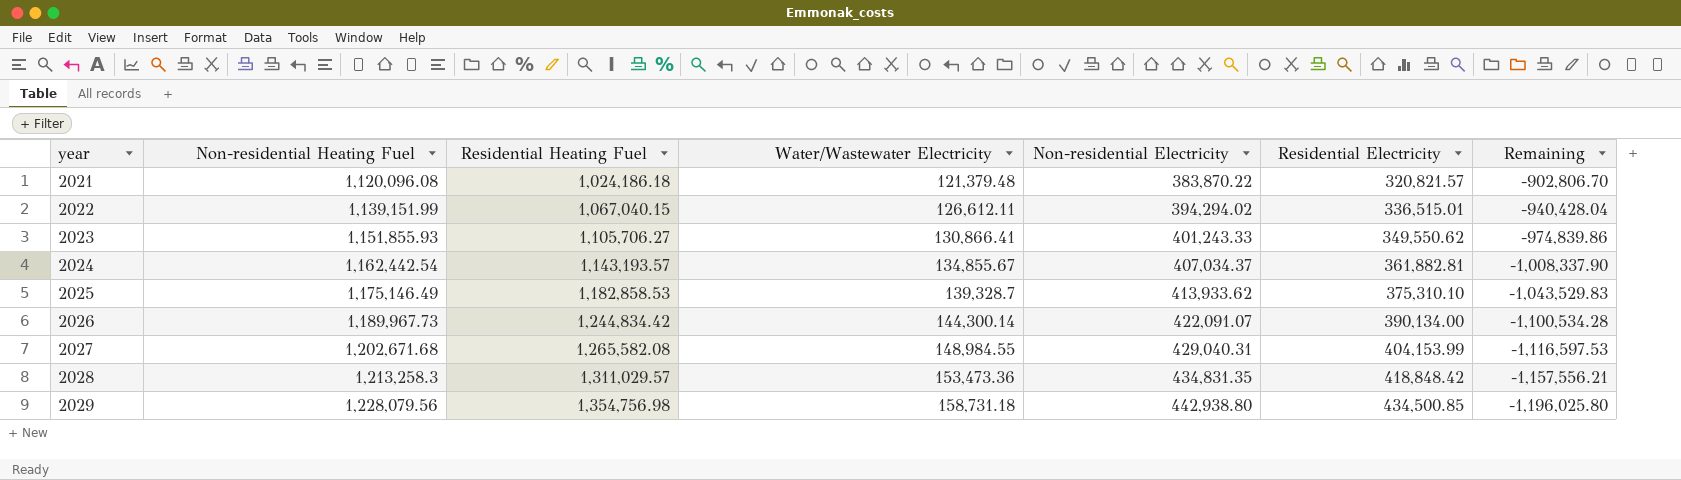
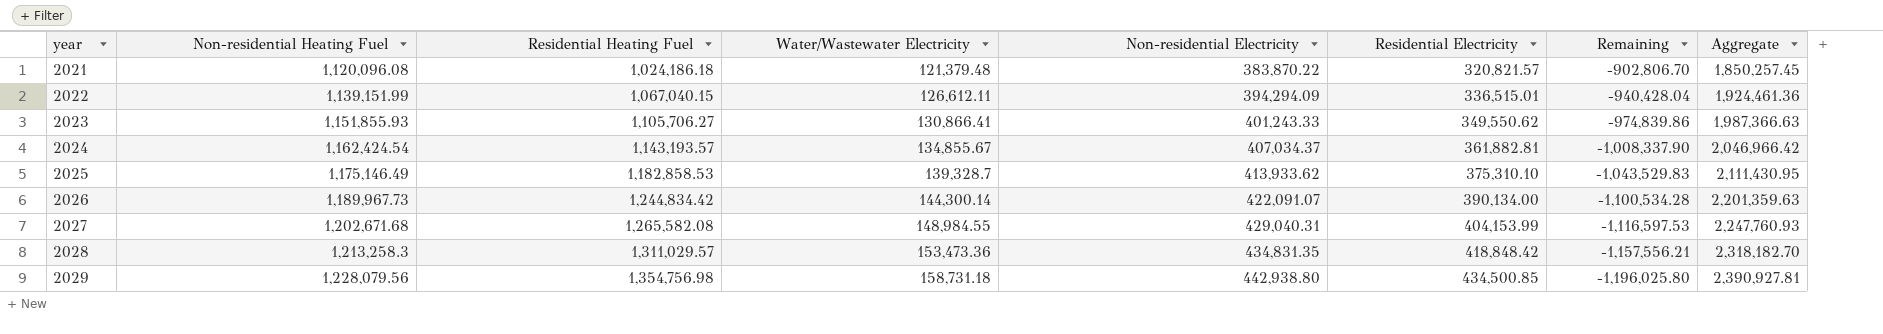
column Aggregate | formula: none -> [Residential Heating Fuel] + [Water/Wastewater Electricity] + [Non-residential Electricity] + [Residential Electricity]
2022 | Non-residential Electricity: 394,294.02 -> 394,294.09
2024 | Non-residential Heating Fuel: 1,162,442.54 -> 1,162,424.54

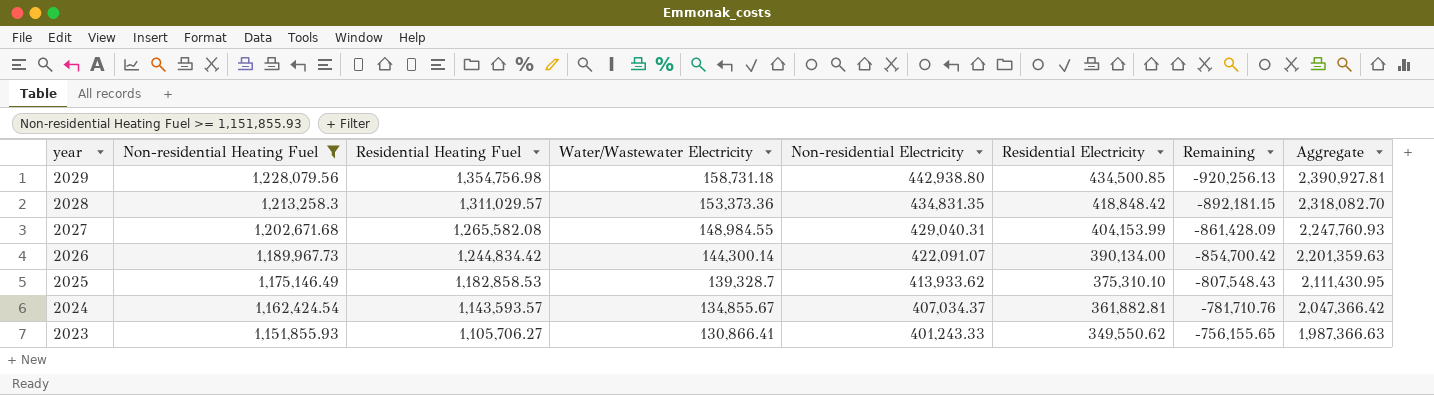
filter: none -> Non-residential Heating Fuel >= 1,151,855.93
row order: year ascending -> year descending
column Remaining | formula: [Water/Wastewater Electricity] - [Residential Heating Fuel] -> [Residential Electricity] - [Residential Heating Fuel]
2028 | Water/Wastewater Electricity: 153,473.36 -> 153,373.36
2028 | Aggregate: 2,318,182.70 -> 2,318,082.70
2024 | Residential Heating Fuel: 1,143,193.57 -> 1,143,593.57
2024 | Aggregate: 2,046,966.42 -> 2,047,366.42

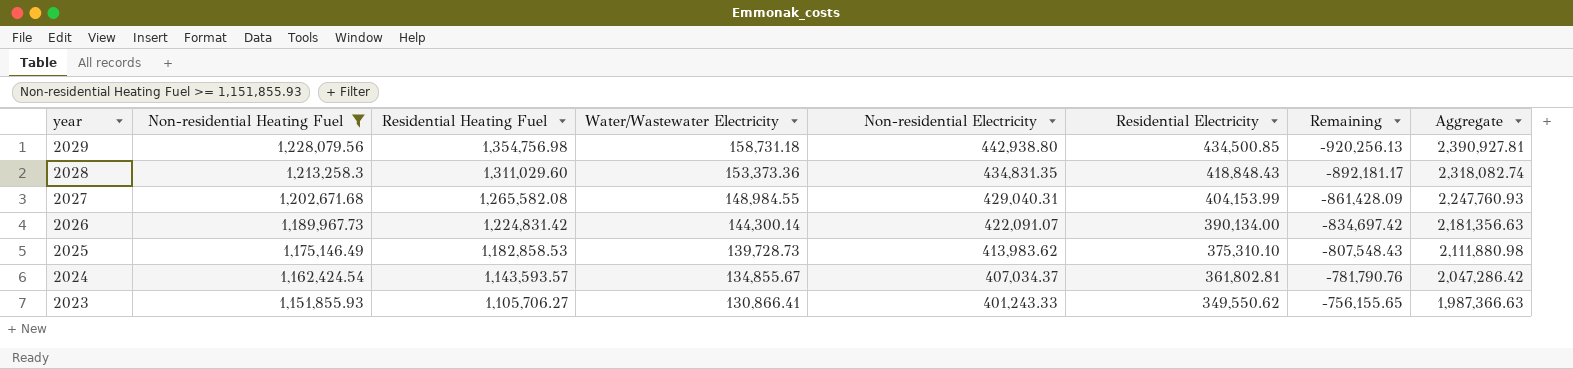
2028 | Residential Heating Fuel: 1,311,029.57 -> 1,311,029.60
2028 | Residential Electricity: 418,848.42 -> 418,848.43
2028 | Remaining: -892,181.15 -> -892,181.17
2028 | Aggregate: 2,318,082.70 -> 2,318,082.74
2026 | Residential Heating Fuel: 1,244,834.42 -> 1,224,831.42
2026 | Remaining: -854,700.42 -> -834,697.42
2026 | Aggregate: 2,201,359.63 -> 2,181,356.63
2025 | Water/Wastewater Electricity: 139,328.7 -> 139,728.73
2025 | Non-residential Electricity: 413,933.62 -> 413,983.62
2025 | Aggregate: 2,111,430.95 -> 2,111,880.98
2024 | Residential Electricity: 361,882.81 -> 361,802.81
2024 | Remaining: -781,710.76 -> -781,790.76
2024 | Aggregate: 2,047,366.42 -> 2,047,286.42

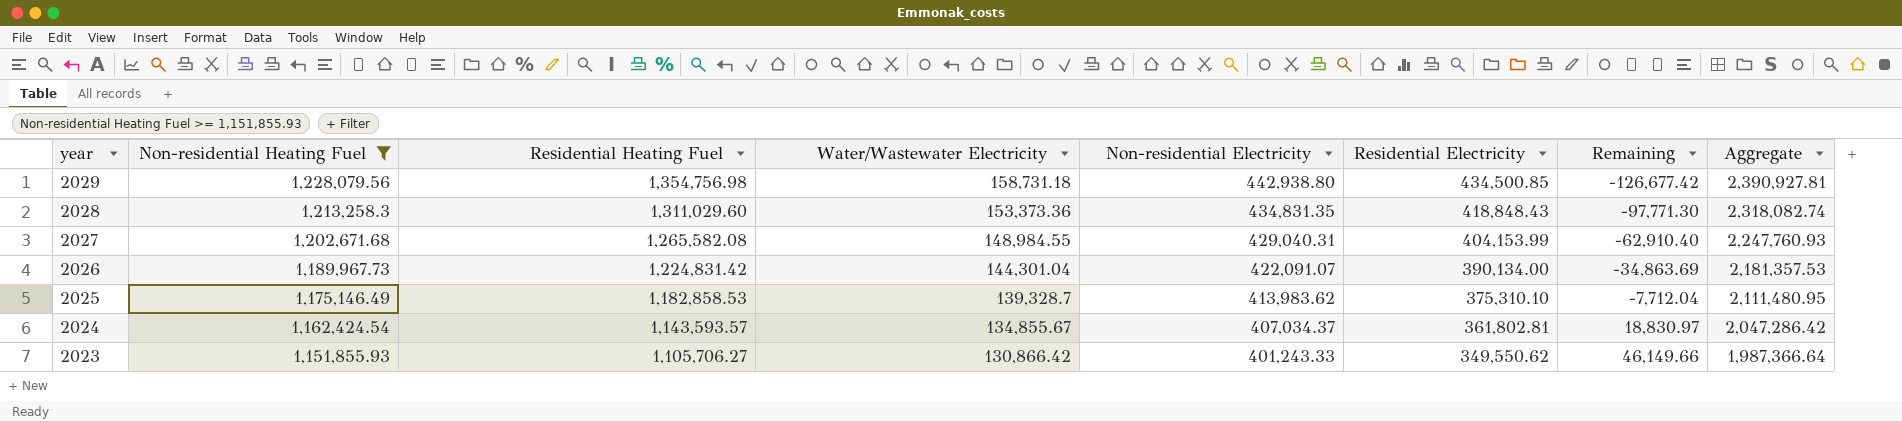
column Remaining | formula: [Residential Electricity] - [Residential Heating Fuel] -> [Non-residential Heating Fuel] - [Residential Heating Fuel]
2026 | Water/Wastewater Electricity: 144,300.14 -> 144,301.04
2026 | Aggregate: 2,181,356.63 -> 2,181,357.53
2025 | Water/Wastewater Electricity: 139,728.73 -> 139,328.7
2025 | Aggregate: 2,111,880.98 -> 2,111,480.95
2023 | Water/Wastewater Electricity: 130,866.41 -> 130,866.42
2023 | Aggregate: 1,987,366.63 -> 1,987,366.64

